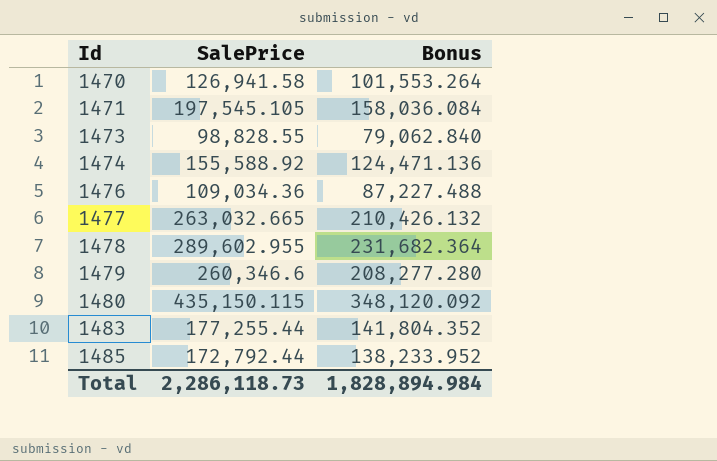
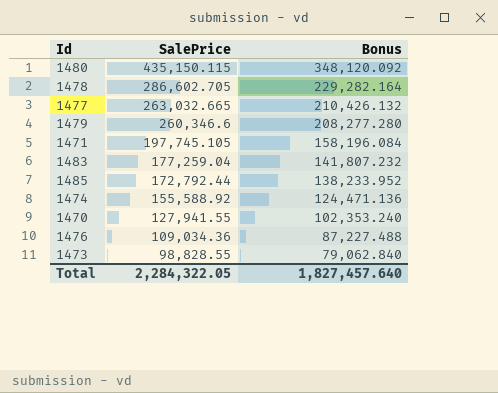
row order: Id ascending -> SalePrice descending
1478 | SalePrice: 289,602.955 -> 286,602.705
1478 | Bonus: 231,682.364 -> 229,282.164
1471 | SalePrice: 197,545.105 -> 197,745.105
1471 | Bonus: 158,036.084 -> 158,196.084
1483 | SalePrice: 177,255.44 -> 177,259.04
1483 | Bonus: 141,804.352 -> 141,807.232
1470 | SalePrice: 126,941.58 -> 127,941.55
1470 | Bonus: 101,553.264 -> 102,353.240
Total | SalePrice: 2,286,118.73 -> 2,284,322.05
Total | Bonus: 1,828,894.984 -> 1,827,457.640

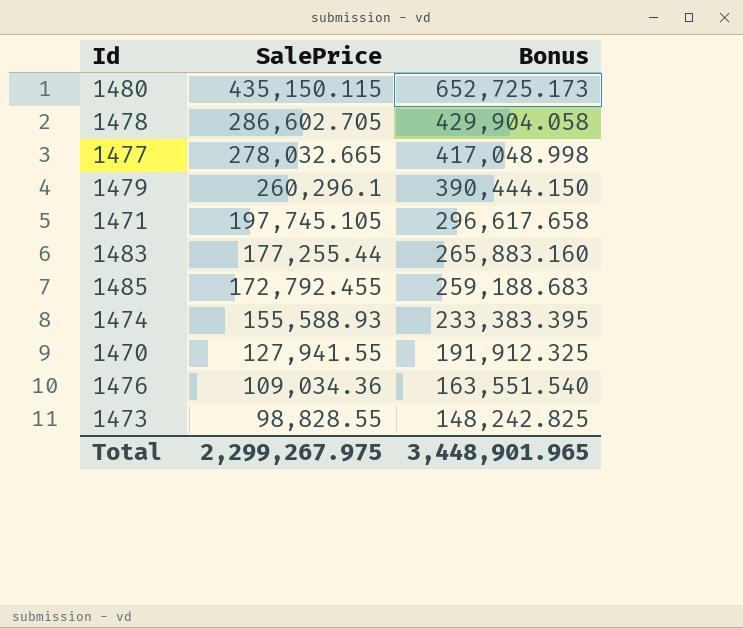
column Bonus | formula: [SalePrice] * 0.8 -> [SalePrice] * 1.5
1477 | SalePrice: 263,032.665 -> 278,032.665
1479 | SalePrice: 260,346.6 -> 260,296.1
1483 | SalePrice: 177,259.04 -> 177,255.44
1485 | SalePrice: 172,792.44 -> 172,792.455
1474 | SalePrice: 155,588.92 -> 155,588.93
Total | SalePrice: 2,284,322.05 -> 2,299,267.975
Total | Bonus: 1,827,457.640 -> 3,448,901.965

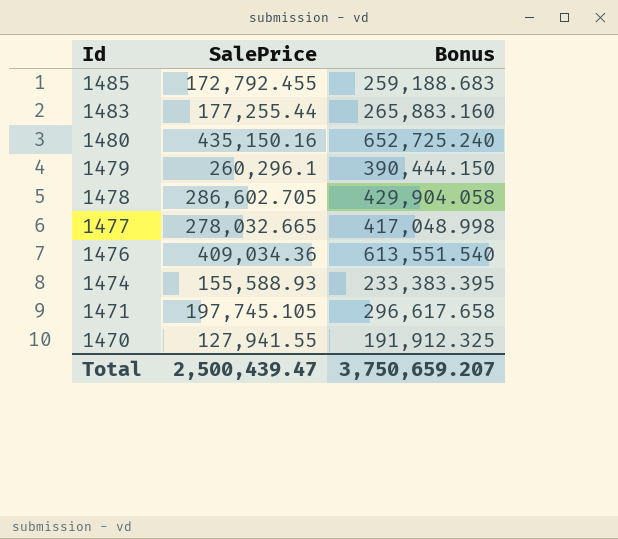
row order: SalePrice descending -> Id descending
row 1473: 98,828.55 | 148,242.825 -> none
1480 | SalePrice: 435,150.115 -> 435,150.16
1480 | Bonus: 652,725.173 -> 652,725.240
1476 | SalePrice: 109,034.36 -> 409,034.36
1476 | Bonus: 163,551.540 -> 613,551.540
Total | SalePrice: 2,299,267.975 -> 2,500,439.47
Total | Bonus: 3,448,901.965 -> 3,750,659.207

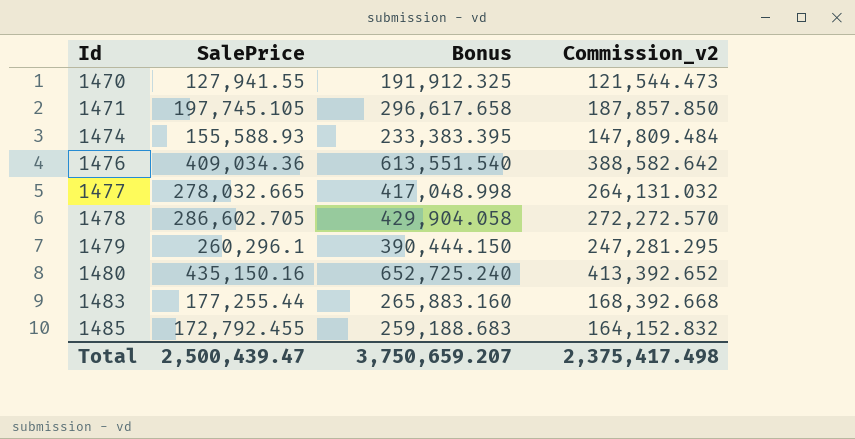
row order: Id descending -> Id ascending
column Commission_v2 | formula: none -> [SalePrice] * 0.95

